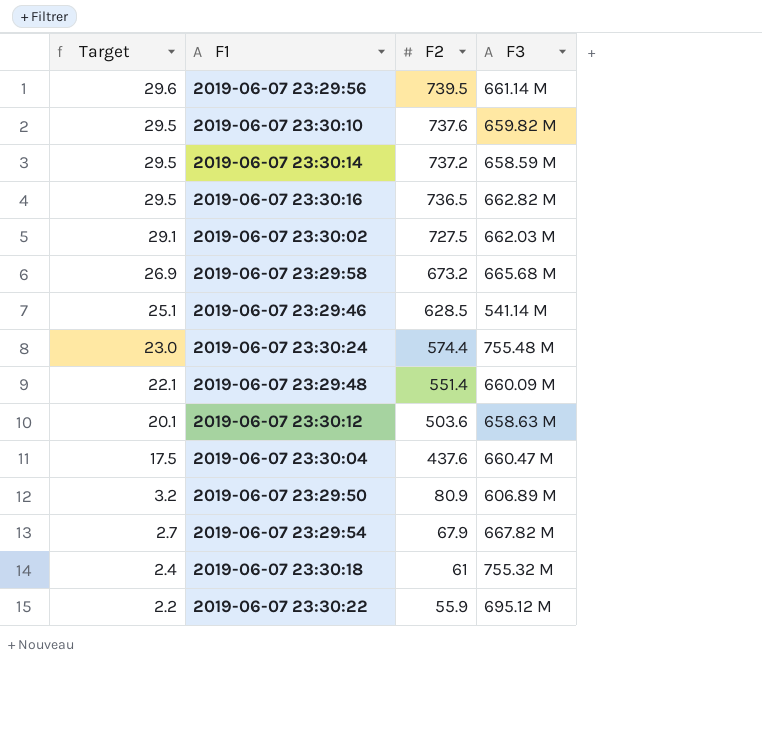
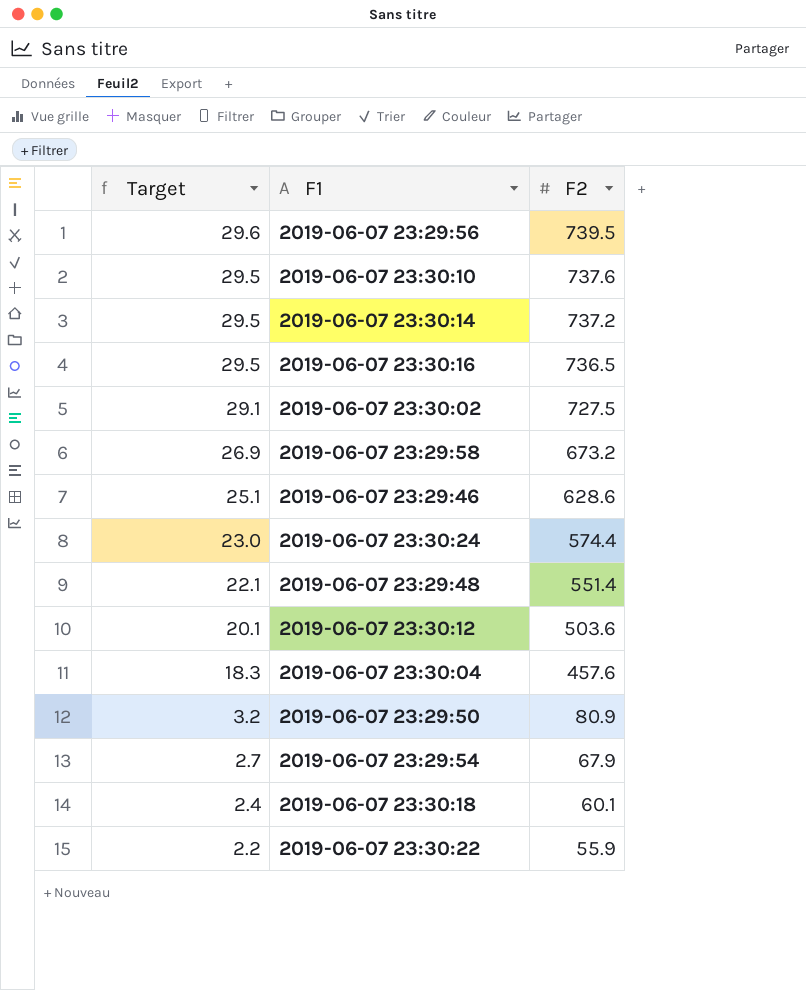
column F3 | position: 4 -> none
2019-06-07 23:29:46 | F2: 628.5 -> 628.6
2019-06-07 23:30:04 | Target: 17.5 -> 18.3
2019-06-07 23:30:04 | F2: 437.6 -> 457.6
2019-06-07 23:30:18 | F2: 61 -> 60.1

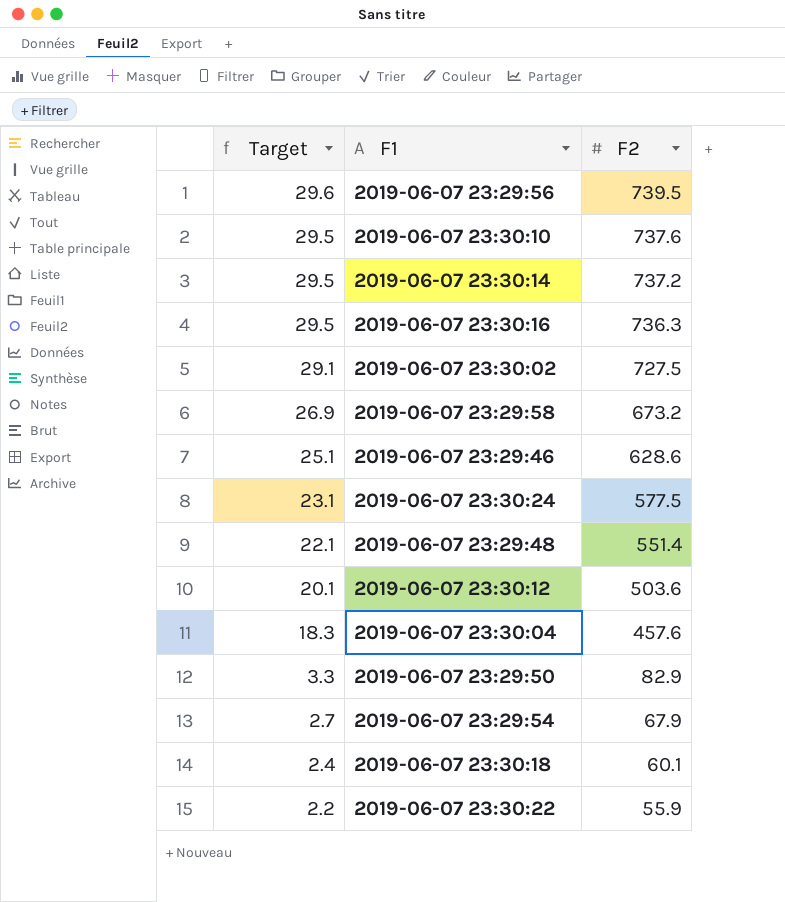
2019-06-07 23:30:16 | F2: 736.5 -> 736.3
2019-06-07 23:30:24 | Target: 23.0 -> 23.1
2019-06-07 23:30:24 | F2: 574.4 -> 577.5
2019-06-07 23:29:50 | Target: 3.2 -> 3.3
2019-06-07 23:29:50 | F2: 80.9 -> 82.9

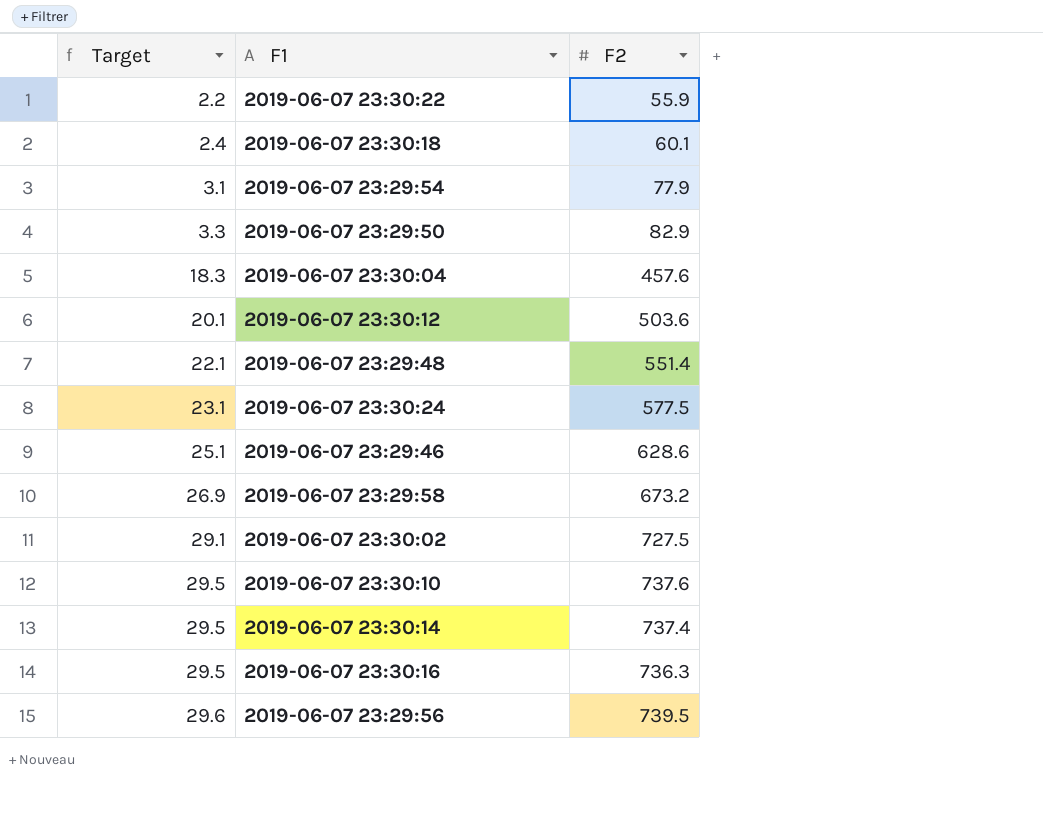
row order: Target descending -> Target ascending
2019-06-07 23:29:54 | Target: 2.7 -> 3.1
2019-06-07 23:29:54 | F2: 67.9 -> 77.9
2019-06-07 23:30:14 | F2: 737.2 -> 737.4

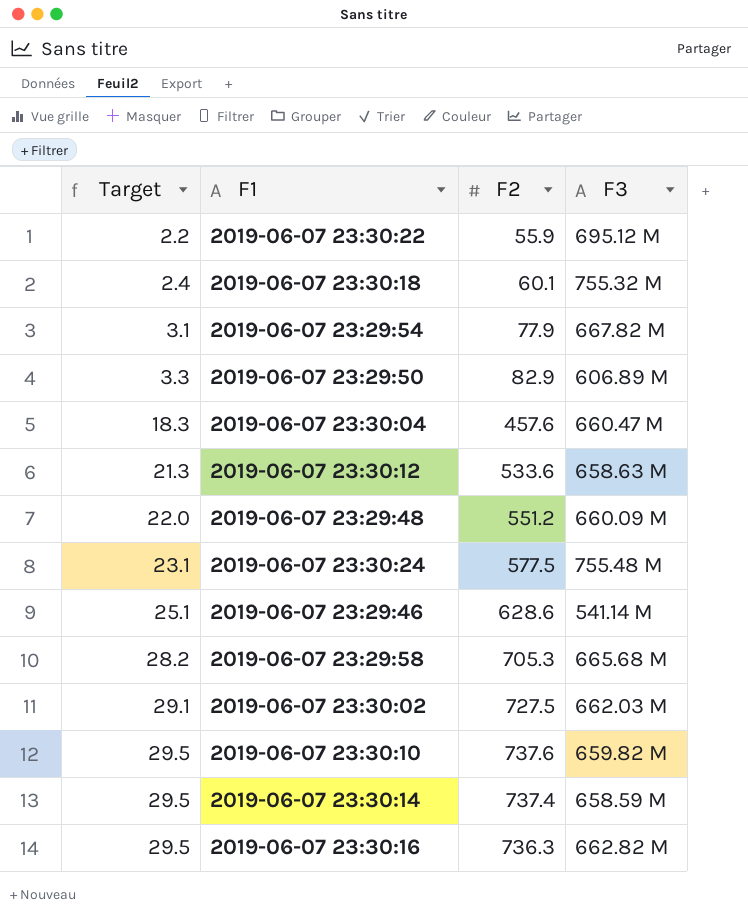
column F3 | position: none -> 4
row 2019-06-07 23:29:56: 29.6 | 739.5 -> none
2019-06-07 23:30:12 | Target: 20.1 -> 21.3
2019-06-07 23:30:12 | F2: 503.6 -> 533.6
2019-06-07 23:29:48 | Target: 22.1 -> 22.0
2019-06-07 23:29:48 | F2: 551.4 -> 551.2
2019-06-07 23:29:58 | Target: 26.9 -> 28.2
2019-06-07 23:29:58 | F2: 673.2 -> 705.3

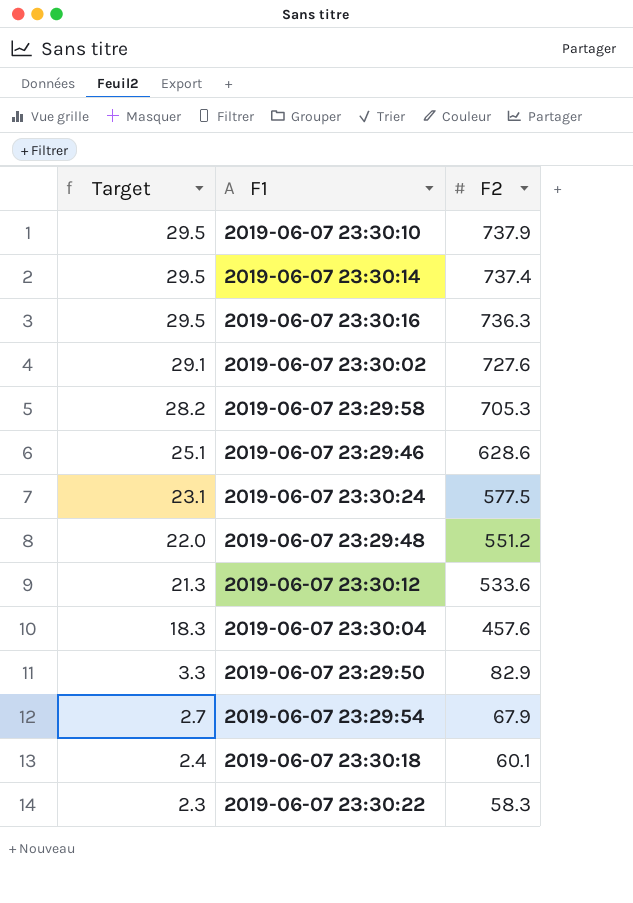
row order: Target ascending -> Target descending
column F3 | position: 4 -> none
2019-06-07 23:30:10 | F2: 737.6 -> 737.9
2019-06-07 23:30:02 | F2: 727.5 -> 727.6
2019-06-07 23:29:54 | Target: 3.1 -> 2.7
2019-06-07 23:29:54 | F2: 77.9 -> 67.9
2019-06-07 23:30:22 | Target: 2.2 -> 2.3
2019-06-07 23:30:22 | F2: 55.9 -> 58.3

